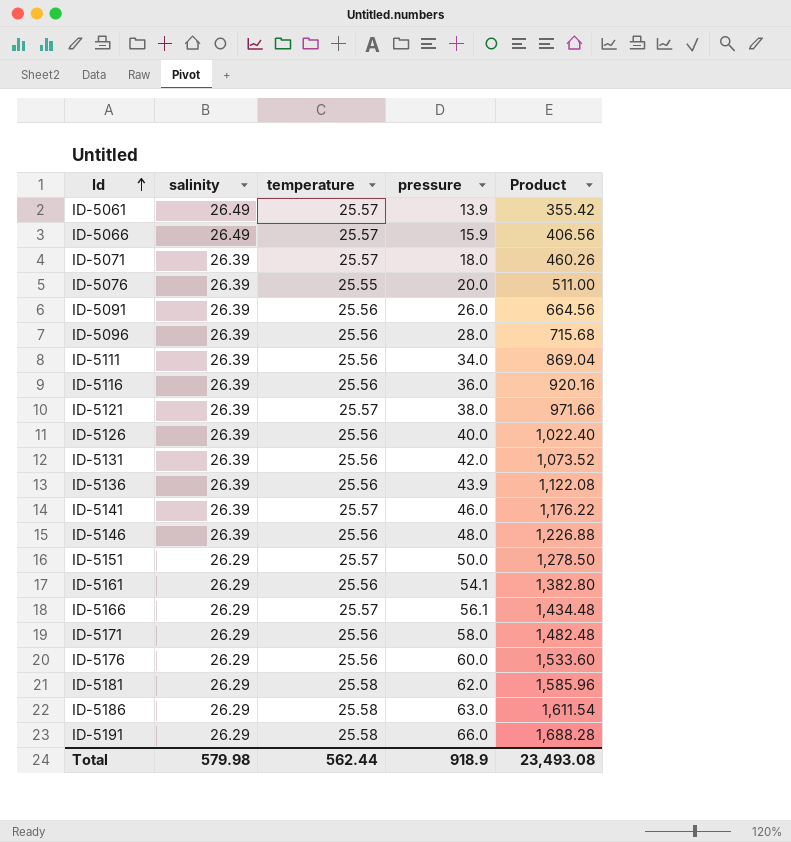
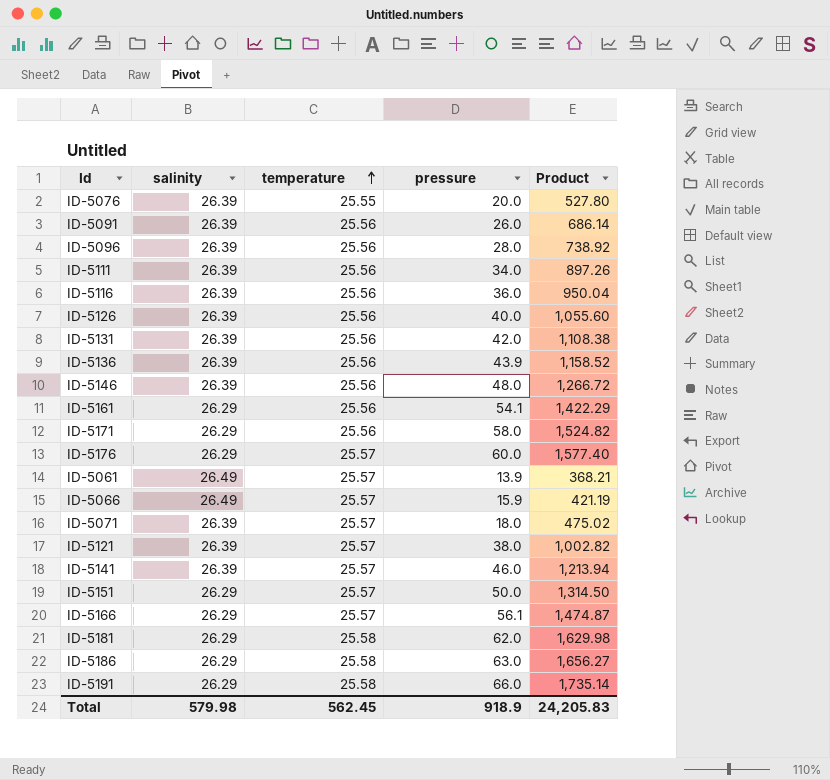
row order: Id ascending -> temperature ascending
column Product | formula: [temperature] * [pressure] -> [salinity] * [pressure]
ID-5176 | temperature: 25.56 -> 25.57
Total | temperature: 562.44 -> 562.45
Total | Product: 23,493.08 -> 24,205.83

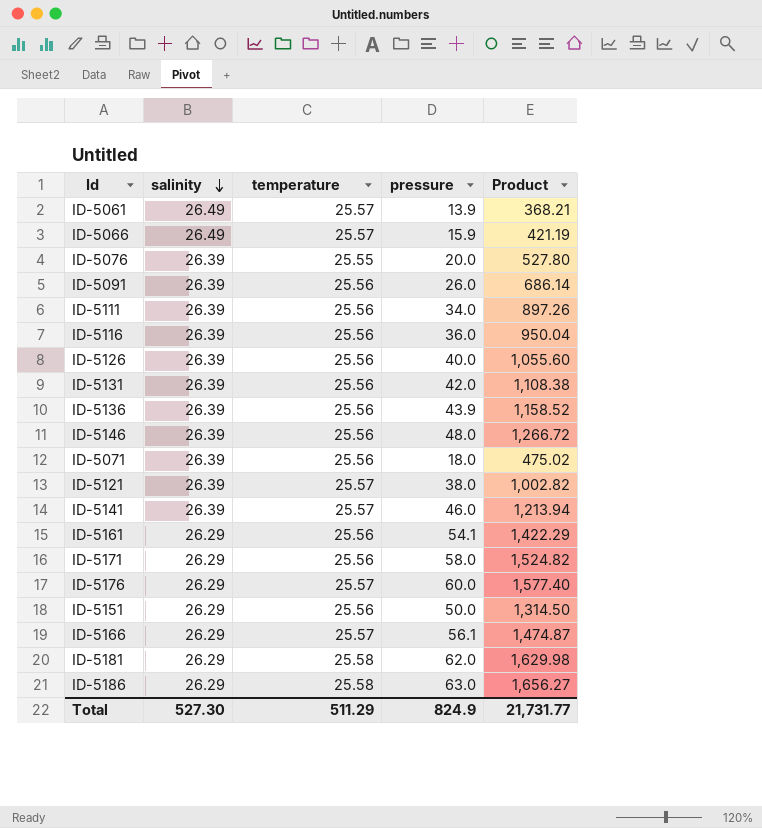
row order: temperature ascending -> salinity descending
row ID-5096: 26.39 | 25.56 | 28.0 | 738.92 -> none
row ID-5191: 26.29 | 25.58 | 66.0 | 1,735.14 -> none
ID-5071 | temperature: 25.57 -> 25.56
ID-5151 | temperature: 25.57 -> 25.56
Total | salinity: 579.98 -> 527.30
Total | temperature: 562.45 -> 511.29
Total | pressure: 918.9 -> 824.9
Total | Product: 24,205.83 -> 21,731.77

